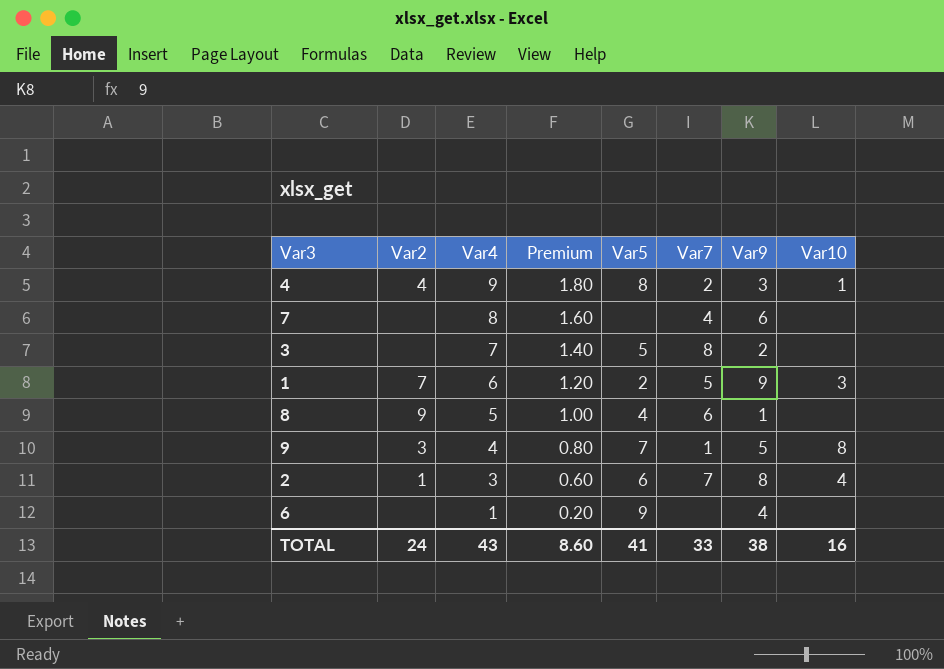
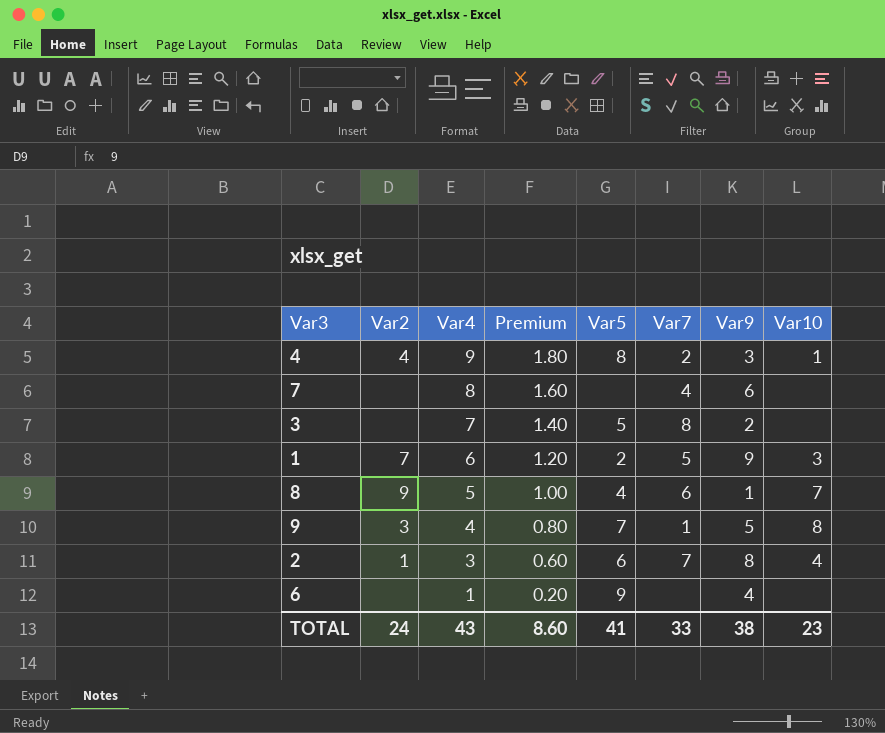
8 | Var10: none -> 7
TOTAL | Var10: 16 -> 23

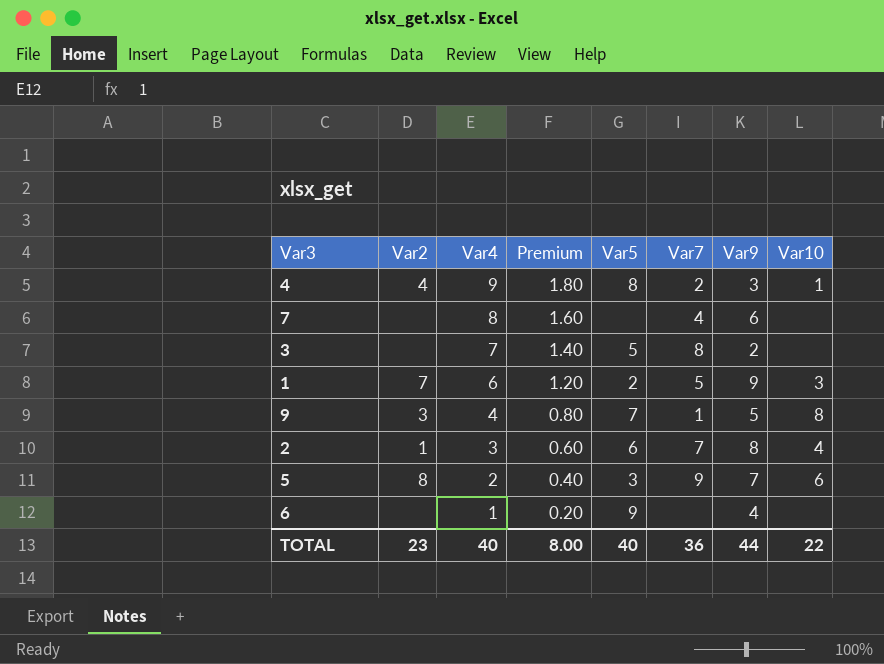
row 8: 9 | 5 | 1.00 | 4 | 6 | 1 | 7 -> none
row 5: none -> 8 | 2 | 0.40 | 3 | 9 | 7 | 6
TOTAL | Var2: 24 -> 23
TOTAL | Var4: 43 -> 40
TOTAL | Premium: 8.60 -> 8.00
TOTAL | Var5: 41 -> 40
TOTAL | Var7: 33 -> 36
TOTAL | Var9: 38 -> 44
TOTAL | Var10: 23 -> 22

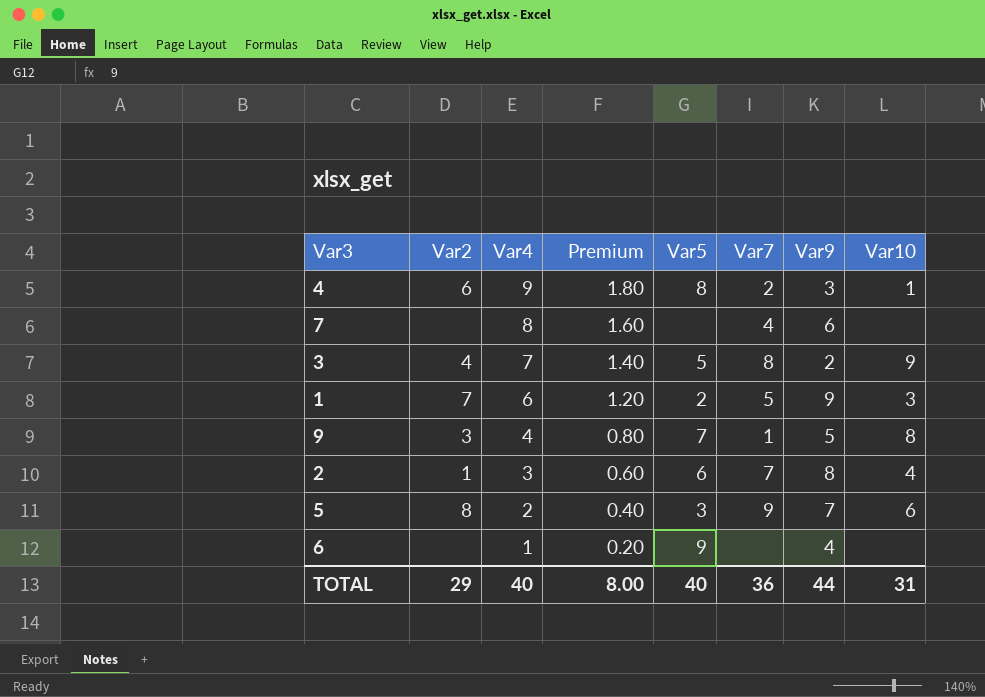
4 | Var2: 4 -> 6
3 | Var2: none -> 4
3 | Var10: none -> 9
TOTAL | Var2: 23 -> 29
TOTAL | Var10: 22 -> 31

